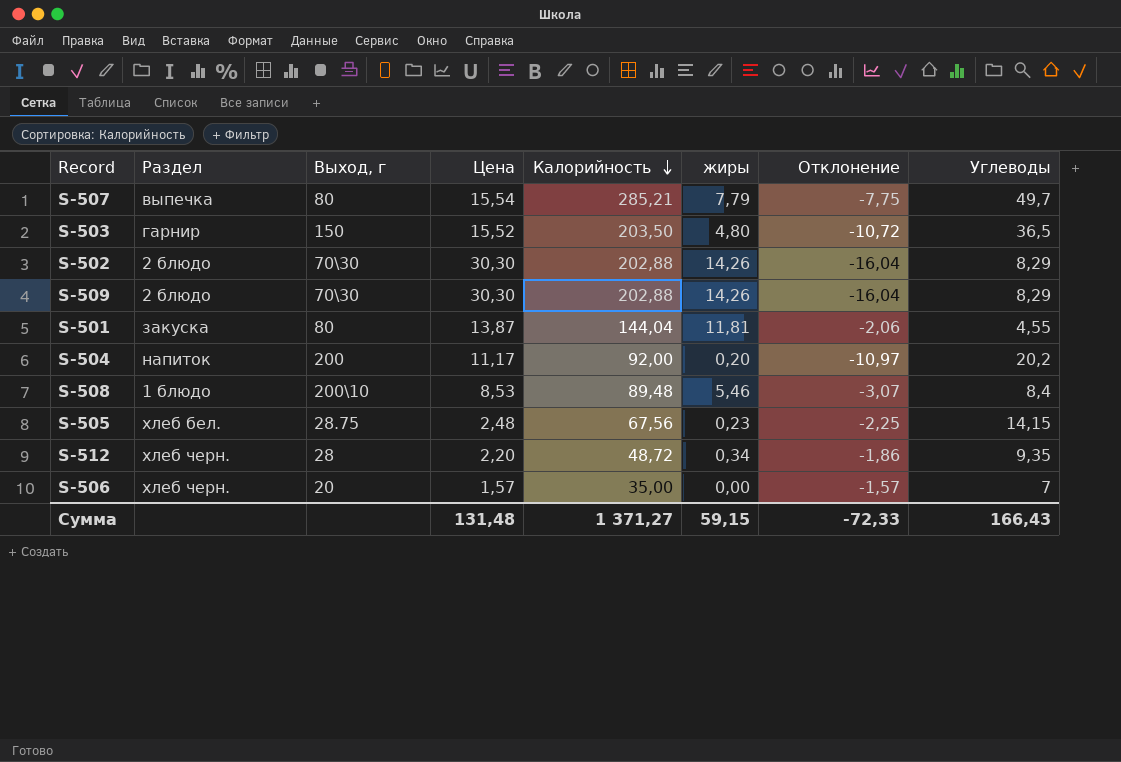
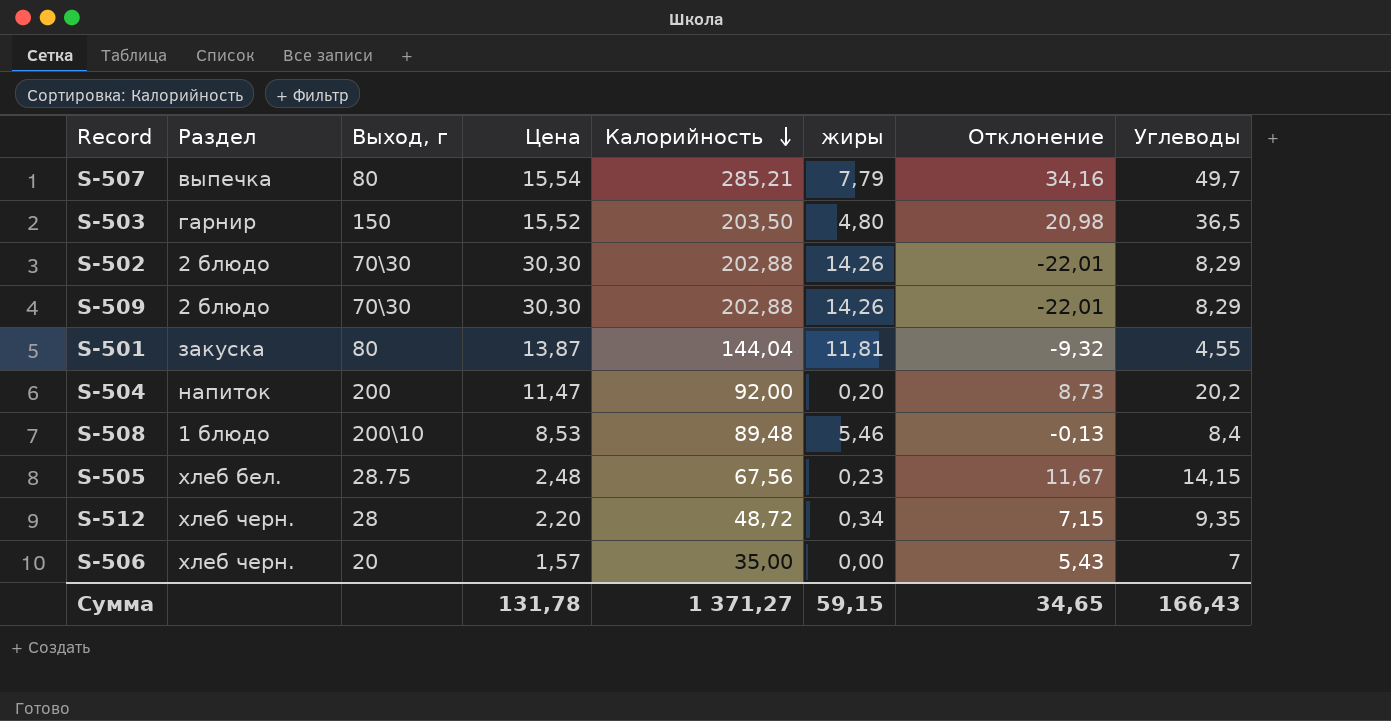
column Отклонение | formula: [жиры] - [Цена] -> [Углеводы] - [Цена]
S-504 | Цена: 11,17 -> 11,47
Сумма | Цена: 131,48 -> 131,78
Сумма | Отклонение: -72,33 -> 34,65

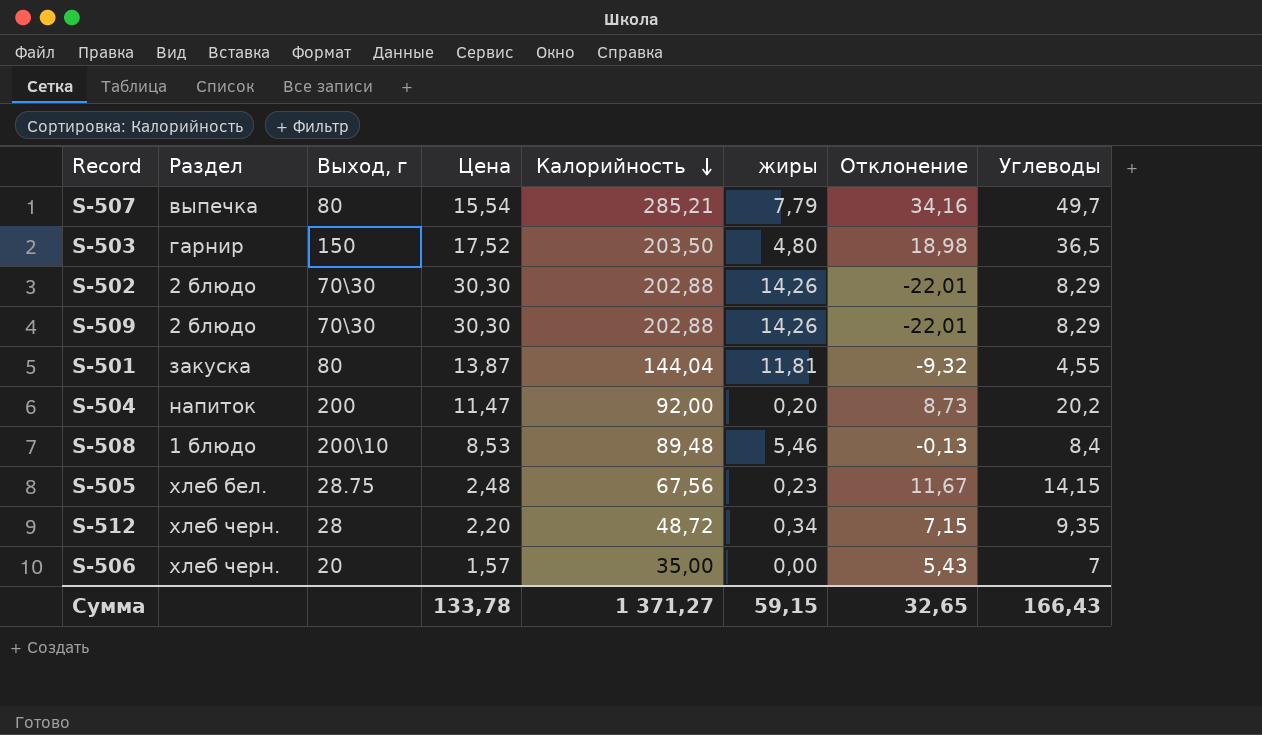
S-503 | Цена: 15,52 -> 17,52
S-503 | Отклонение: 20,98 -> 18,98
Сумма | Цена: 131,78 -> 133,78
Сумма | Отклонение: 34,65 -> 32,65

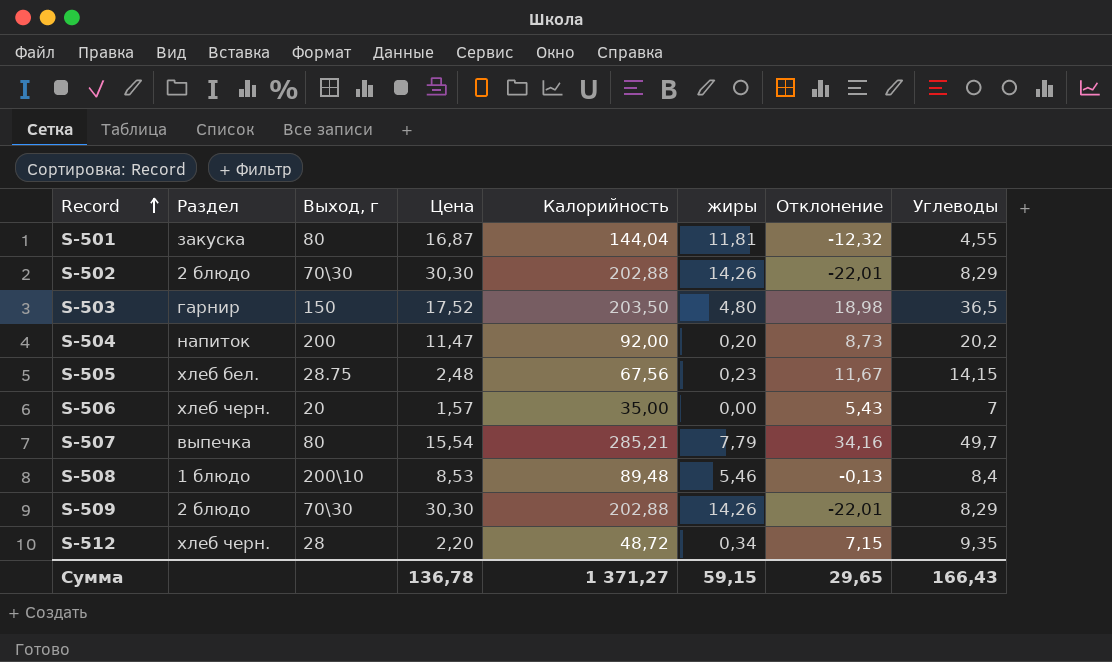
row order: Калорийность descending -> Record ascending
S-501 | Цена: 13,87 -> 16,87
S-501 | Отклонение: -9,32 -> -12,32
Сумма | Цена: 133,78 -> 136,78
Сумма | Отклонение: 32,65 -> 29,65

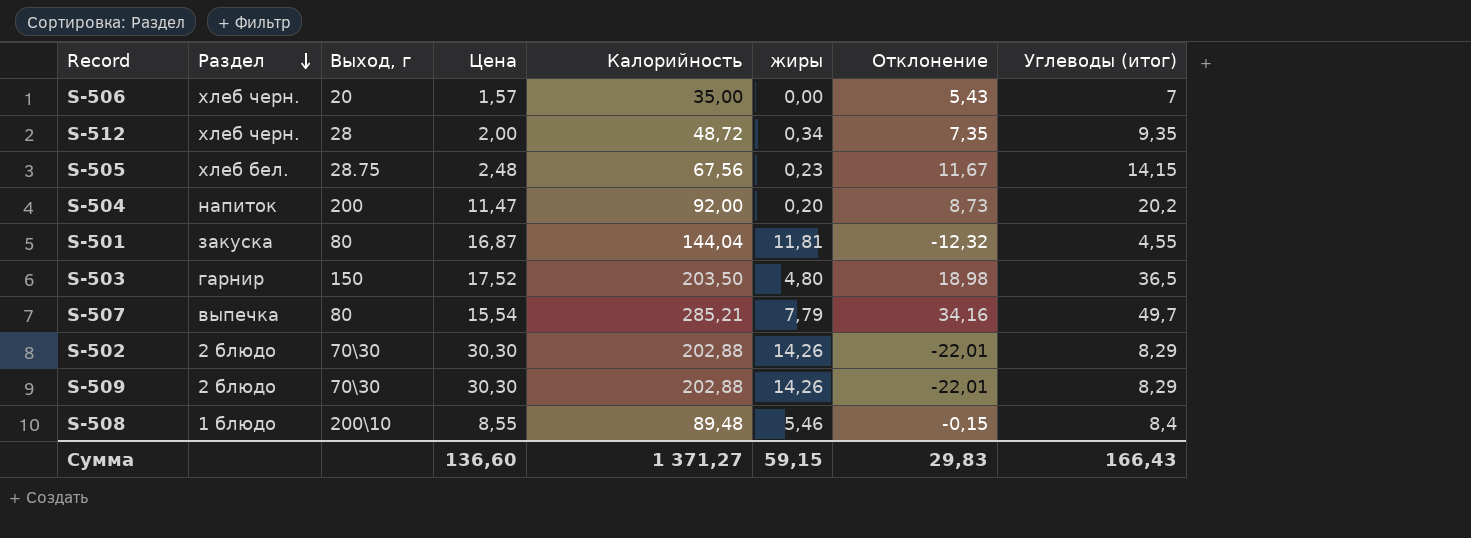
row order: Record ascending -> Раздел descending
column name: Углеводы -> Углеводы (итог)
S-512 | Цена: 2,20 -> 2,00
S-512 | Отклонение: 7,15 -> 7,35
S-508 | Цена: 8,53 -> 8,55
S-508 | Отклонение: -0,13 -> -0,15
Сумма | Цена: 136,78 -> 136,60
Сумма | Отклонение: 29,65 -> 29,83

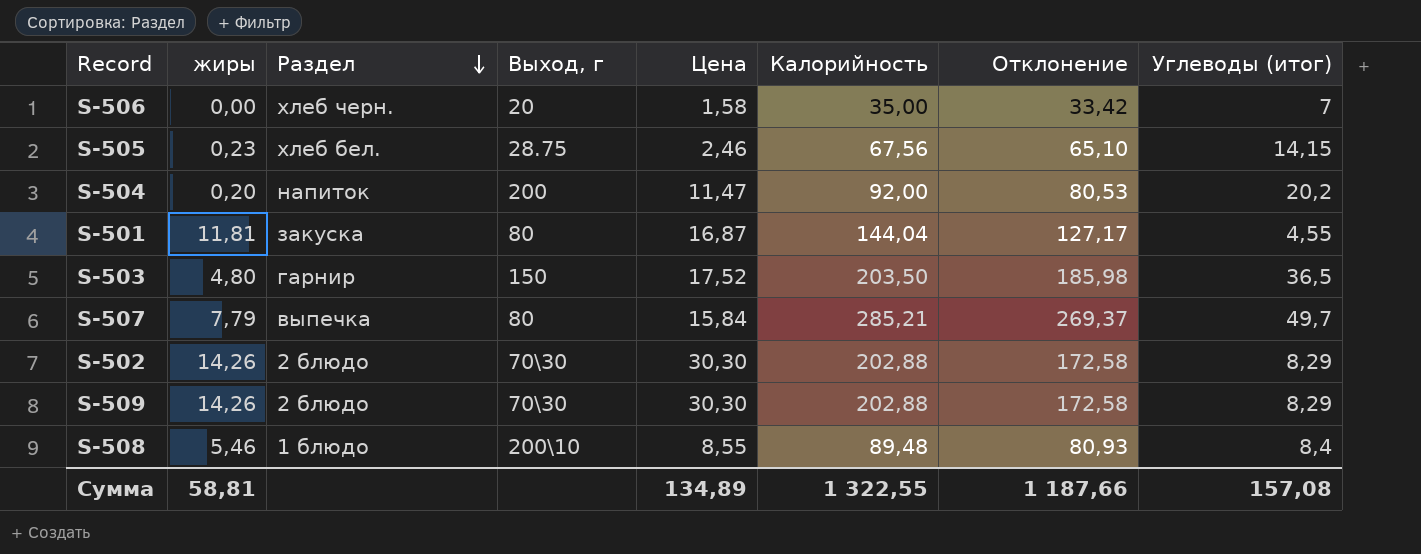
column жиры | position: 6 -> 2
column Отклонение | formula: [Углеводы (итог)] - [Цена] -> [Калорийность] - [Цена]
row S-512: хлеб черн. | 28 | 2,00 | 48,72 | 0,34 | 7,35 | 9,35 -> none
S-506 | Цена: 1,57 -> 1,58
S-505 | Цена: 2,48 -> 2,46
S-507 | Цена: 15,54 -> 15,84
Сумма | жиры: 59,15 -> 58,81
Сумма | Цена: 136,60 -> 134,89
Сумма | Калорийность: 1 371,27 -> 1 322,55
Сумма | Отклонение: 29,83 -> 1 187,66
Сумма | Углеводы (итог): 166,43 -> 157,08

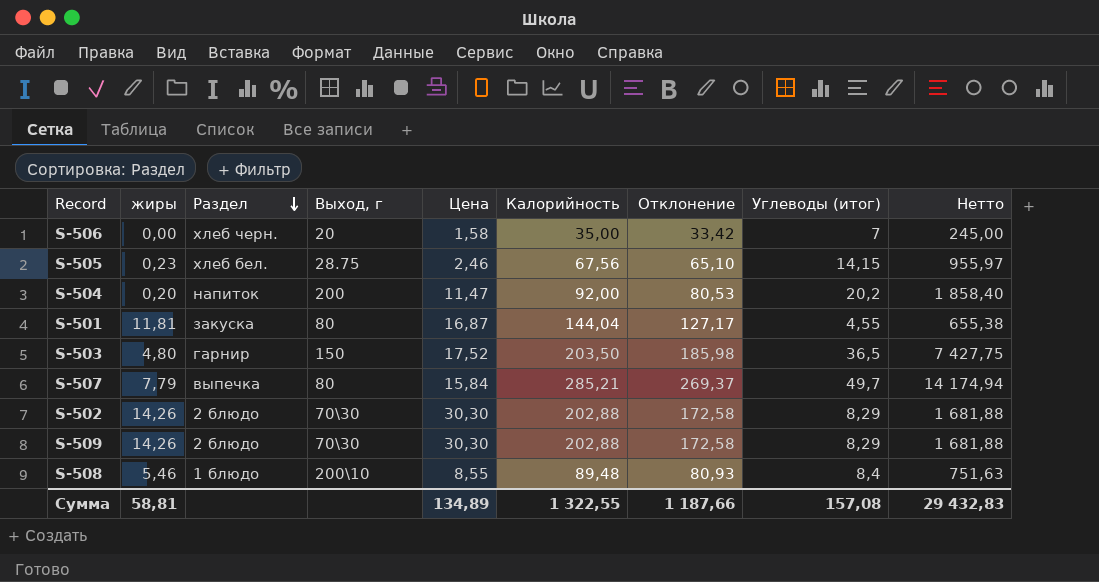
column Нетто | formula: none -> [Калорийность] * [Углеводы (итог)]

